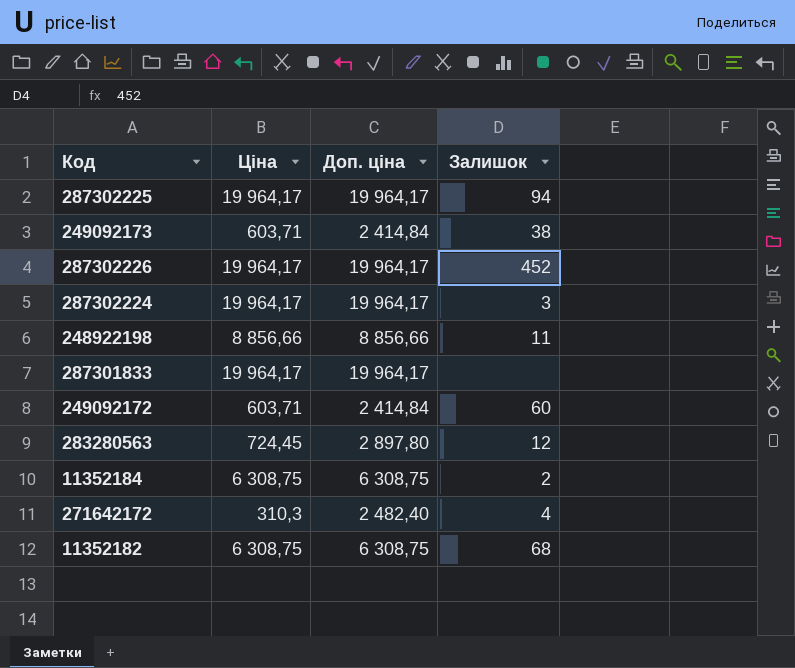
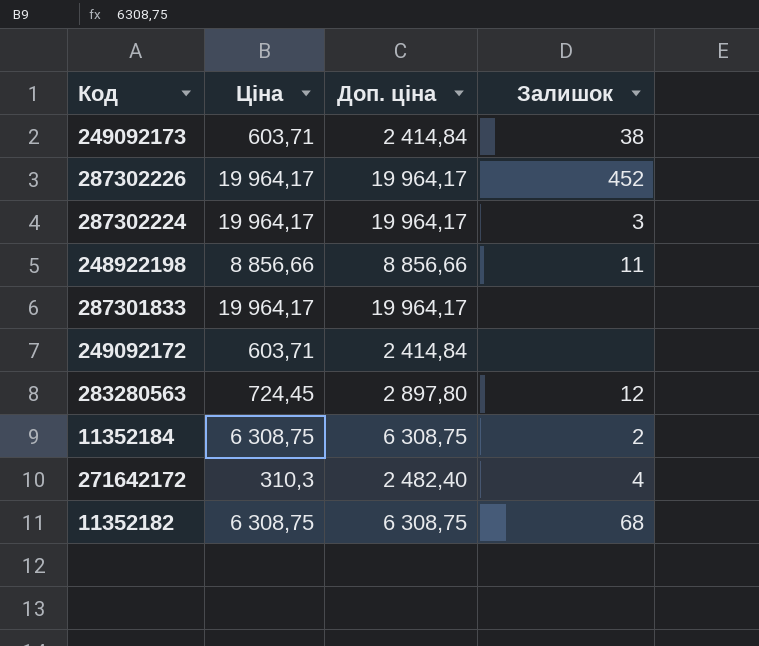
row 287302225: 19 964,17 | 19 964,17 | 94 -> none
249092172 | Залишок: 60 -> none

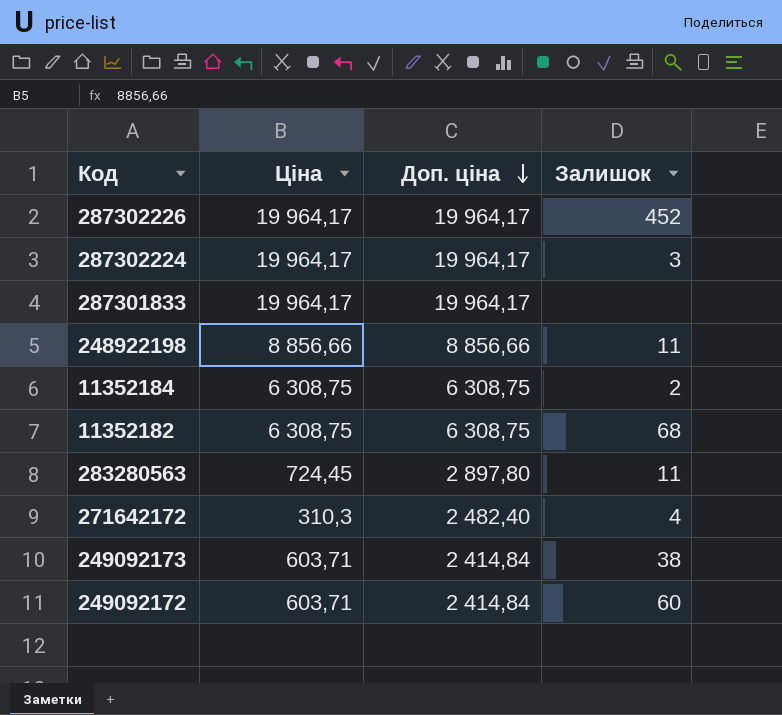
row order: none -> Доп. ціна descending
283280563 | Залишок: 12 -> 11
249092172 | Залишок: none -> 60

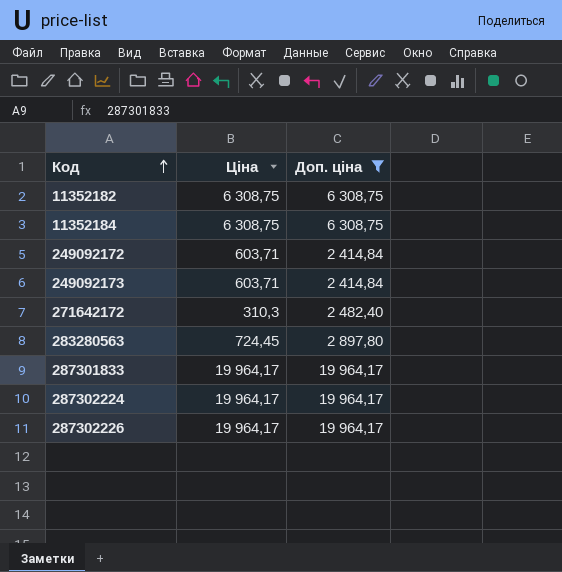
filter: none -> Доп. ціна != 8 856,66
row order: Доп. ціна descending -> Код ascending
column Залишок | position: 4 -> none

